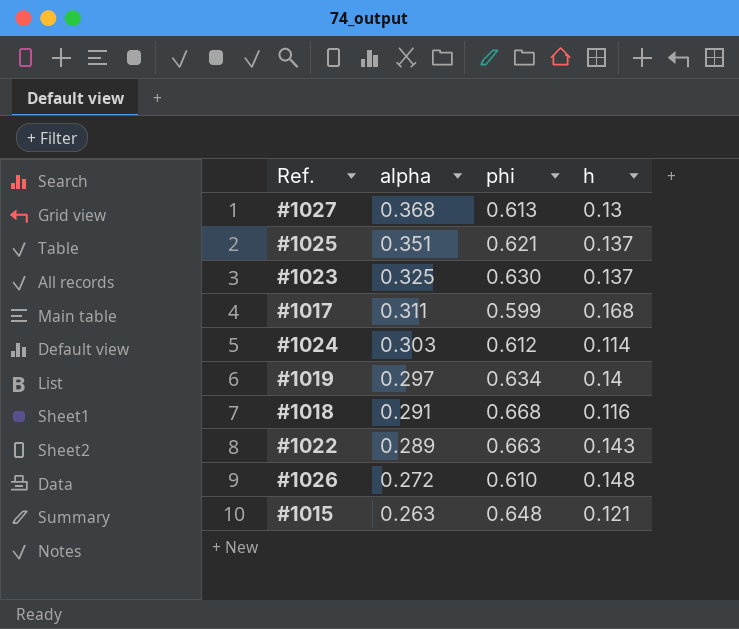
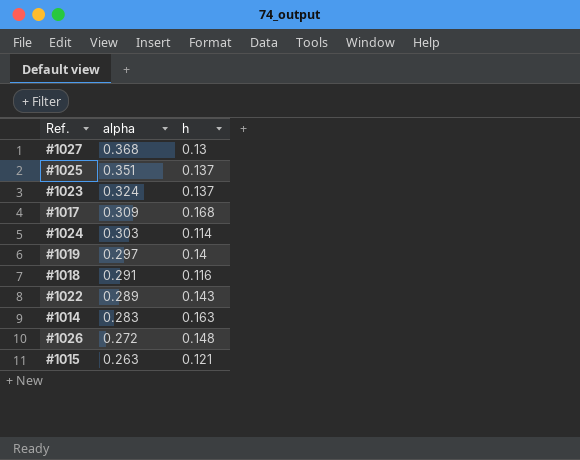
column phi | position: 3 -> none
#1023 | alpha: 0.325 -> 0.324
#1017 | alpha: 0.311 -> 0.309
row #1014: none -> 0.283 | 0.163

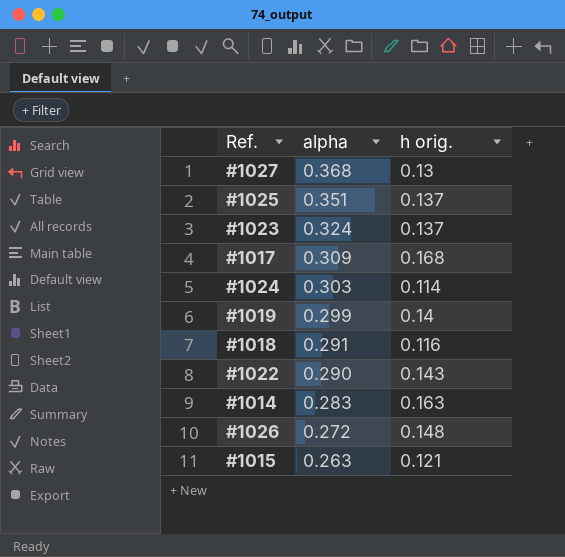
column name: h -> h orig.
#1019 | alpha: 0.297 -> 0.299
#1022 | alpha: 0.289 -> 0.290

